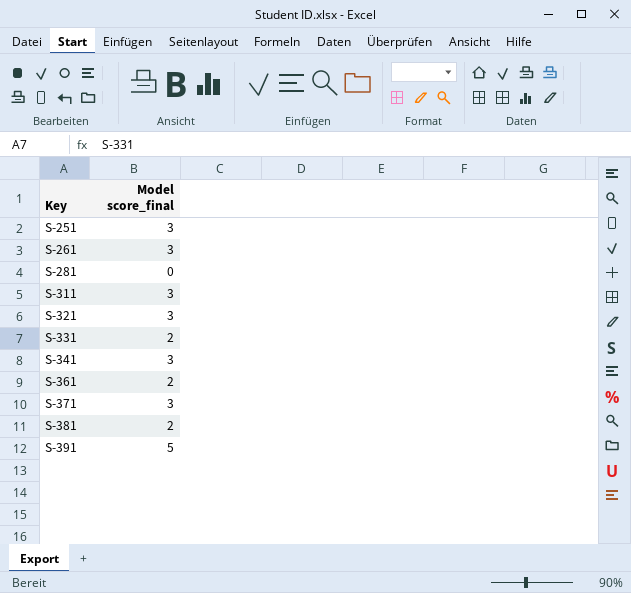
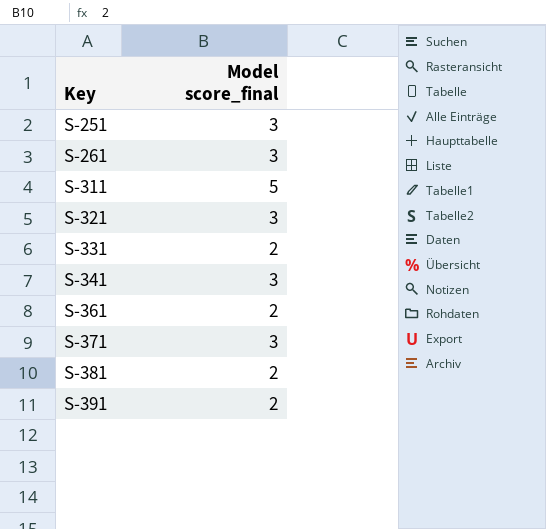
row S-281: 0 -> none
S-311 | Model score_final: 3 -> 5
S-391 | Model score_final: 5 -> 2

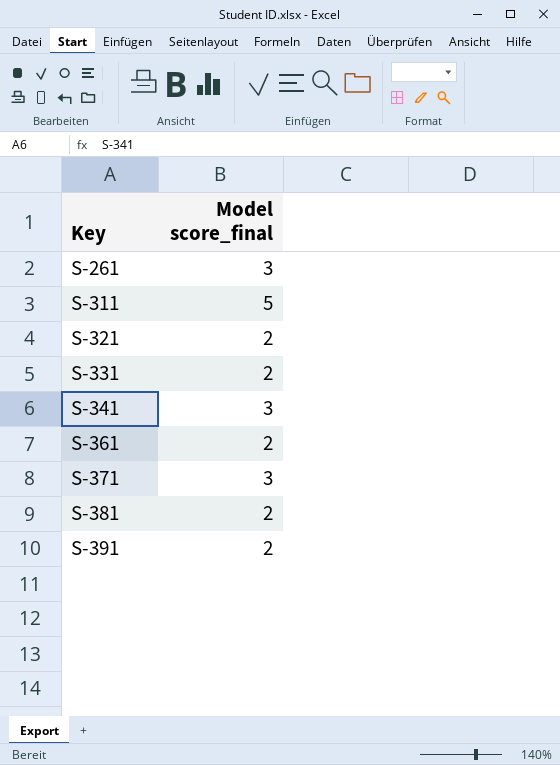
row S-251: 3 -> none
S-321 | Model score_final: 3 -> 2

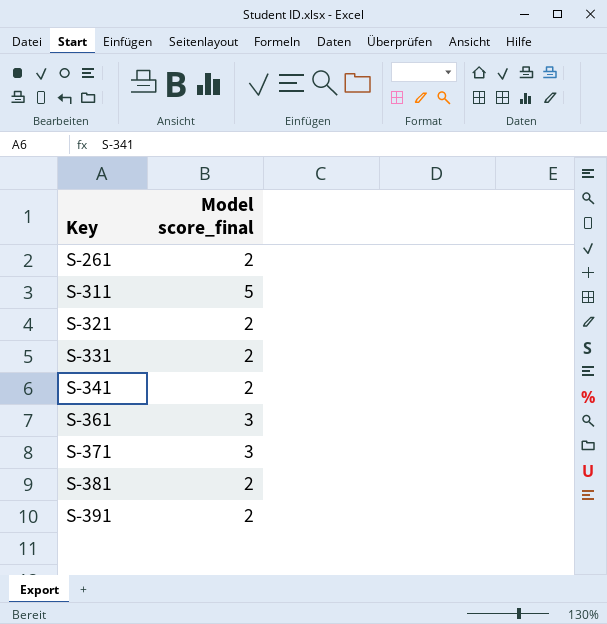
S-261 | Model score_final: 3 -> 2
S-341 | Model score_final: 3 -> 2
S-361 | Model score_final: 2 -> 3

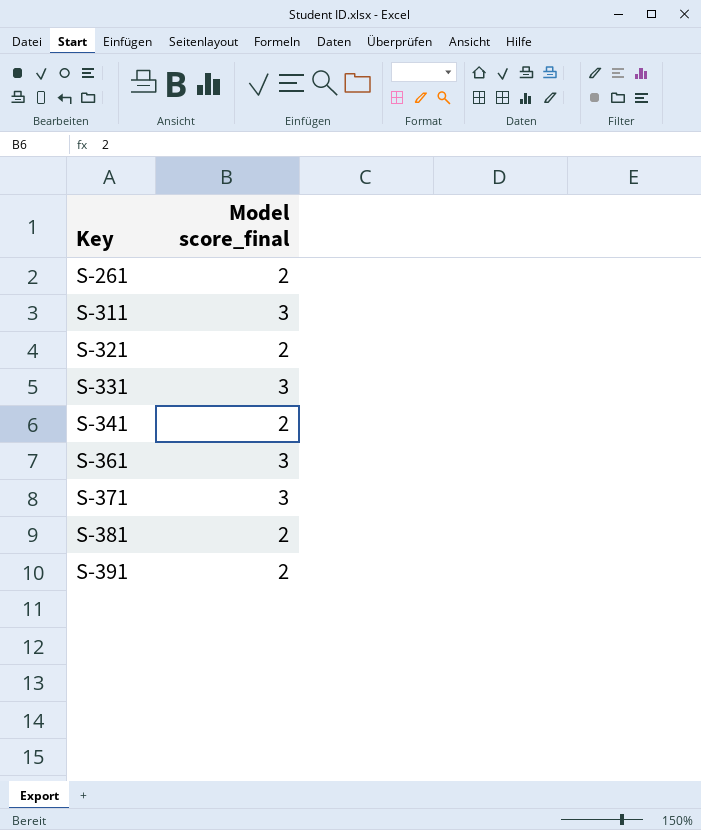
S-311 | Model score_final: 5 -> 3
S-331 | Model score_final: 2 -> 3

